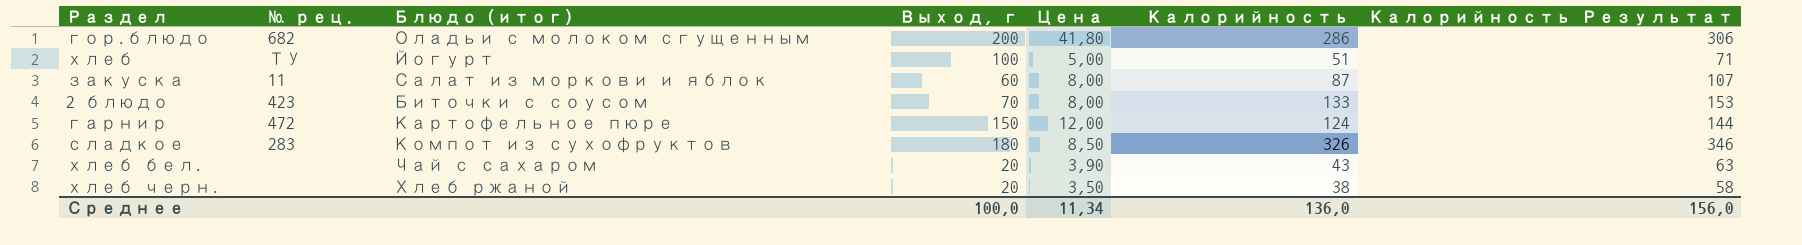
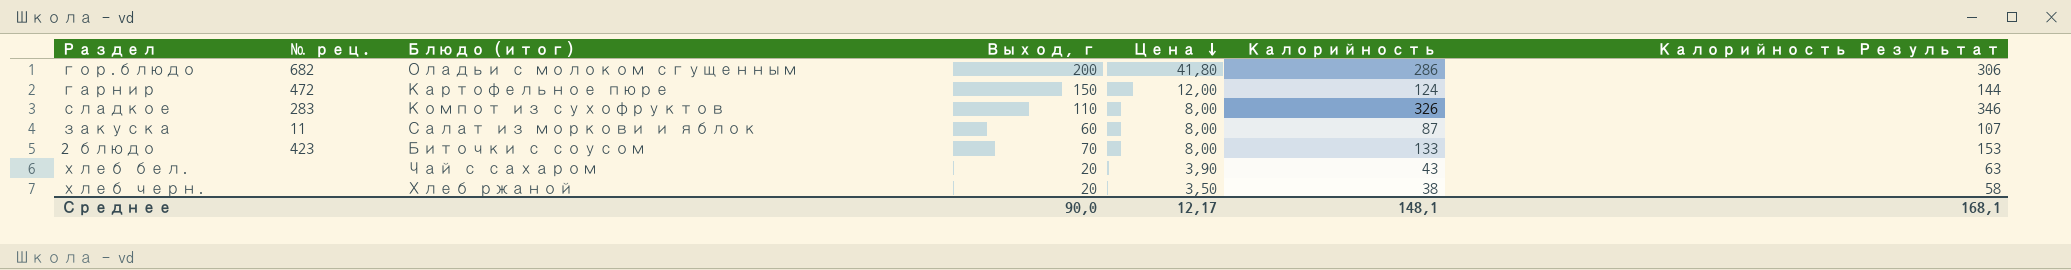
row order: none -> Цена descending
row хлеб: ТУ | Йогурт | 100 | 5,00 | 51 | 71 -> none
сладкое | Выход, г: 180 -> 110
сладкое | Цена: 8,50 -> 8,00
Среднее | Выход, г: 100,0 -> 90,0
Среднее | Цена: 11,34 -> 12,17
Среднее | Калорийность: 136,0 -> 148,1
Среднее | Калорийность Результат: 156,0 -> 168,1

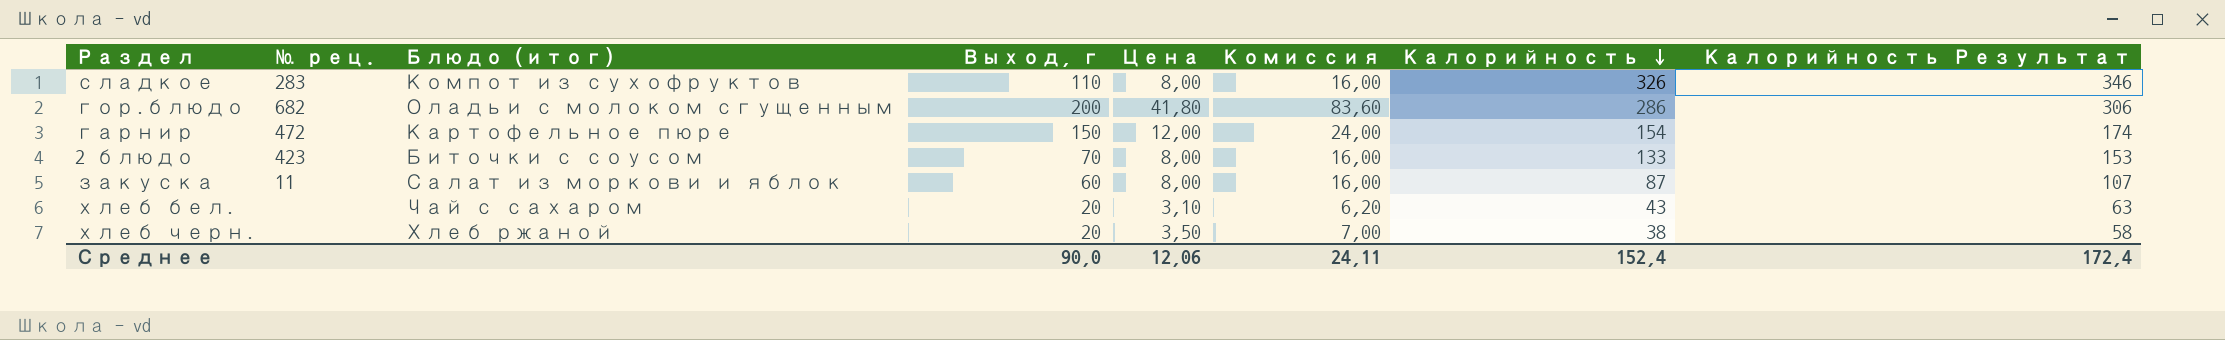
row order: Цена descending -> Калорийность descending
column Комиссия | formula: none -> [Цена] * 2
гарнир | Калорийность: 124 -> 154
гарнир | Калорийность Результат: 144 -> 174
хлеб бел. | Цена: 3,90 -> 3,10
Среднее | Цена: 12,17 -> 12,06
Среднее | Калорийность: 148,1 -> 152,4
Среднее | Калорийность Результат: 168,1 -> 172,4

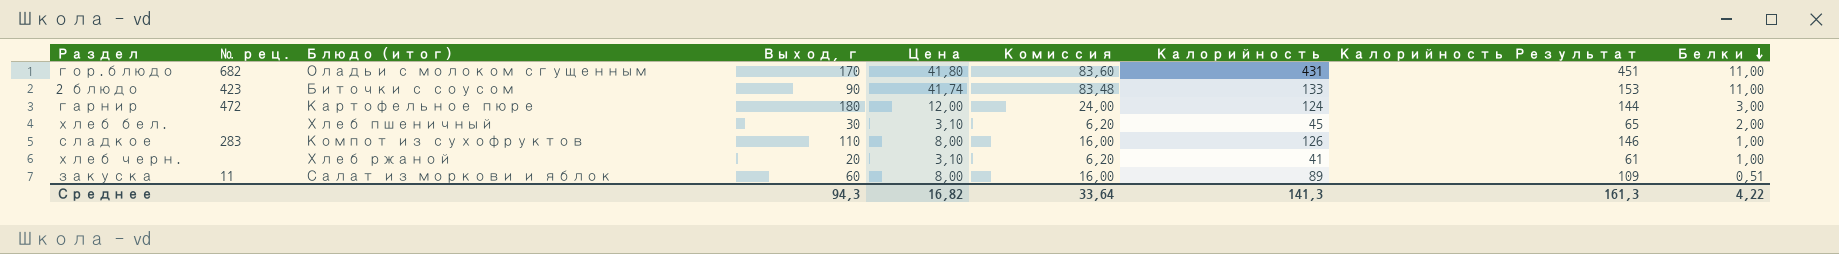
row order: Калорийность descending -> Белки descending
column Белки | position: none -> 9
гор.блюдо | Выход, г: 200 -> 170
гор.блюдо | Калорийность: 286 -> 431
гор.блюдо | Калорийность Результат: 306 -> 451
2 блюдо | Выход, г: 70 -> 90
2 блюдо | Цена: 8,00 -> 41,74
2 блюдо | Комиссия: 16,00 -> 83,48
гарнир | Выход, г: 150 -> 180
гарнир | Калорийность: 154 -> 124
гарнир | Калорийность Результат: 174 -> 144
хлеб бел. | Блюдо (итог): Чай с сахаром -> Хлеб пшеничный
хлеб бел. | Выход, г: 20 -> 30
хлеб бел. | Калорийность: 43 -> 45
хлеб бел. | Калорийность Результат: 63 -> 65
сладкое | Калорийность: 326 -> 126
сладкое | Калорийность Результат: 346 -> 146
хлеб черн. | Цена: 3,50 -> 3,10
хлеб черн. | Комиссия: 7,00 -> 6,20
хлеб черн. | Калорийность: 38 -> 41
хлеб черн. | Калорийность Результат: 58 -> 61
закуска | Калорийность: 87 -> 89
закуска | Калорийность Результат: 107 -> 109
Среднее | Выход, г: 90,0 -> 94,3
Среднее | Цена: 12,06 -> 16,82
Среднее | Комиссия: 24,11 -> 33,64
Среднее | Калорийность: 152,4 -> 141,3
Среднее | Калорийность Результат: 172,4 -> 161,3

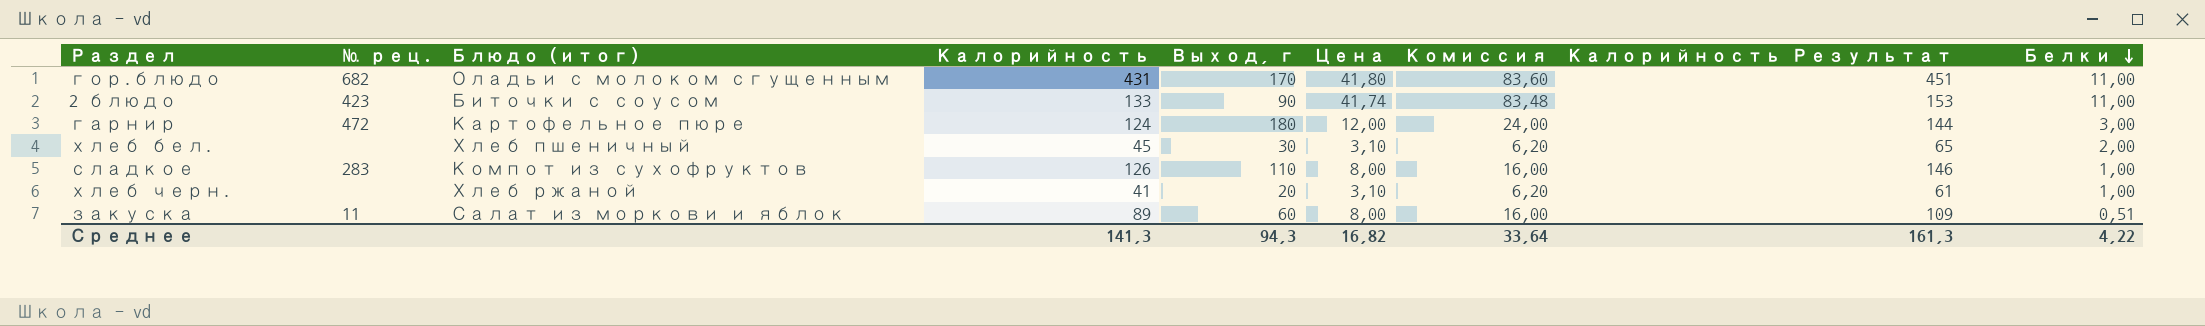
column Калорийность | position: 7 -> 4

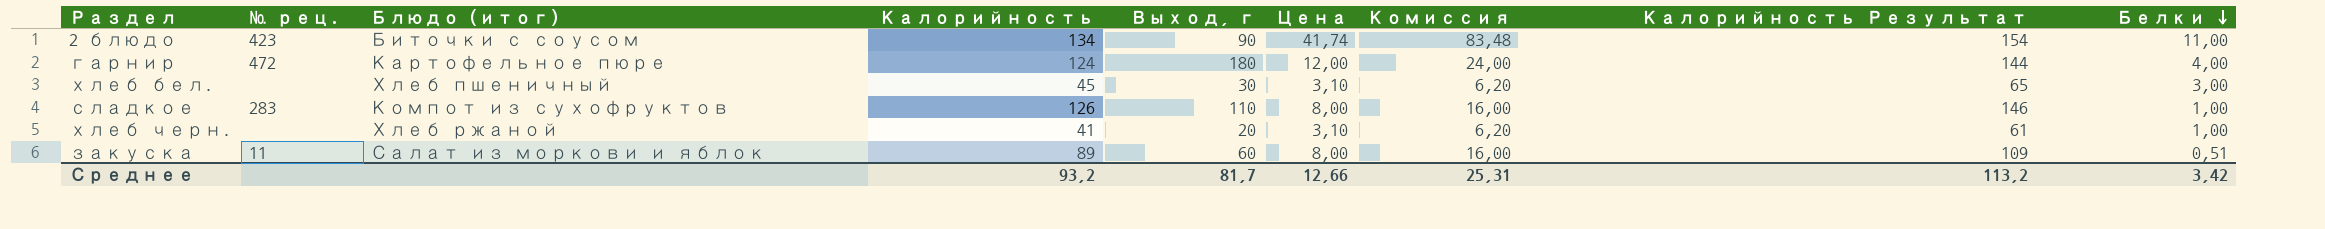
row гор.блюдо: 682 | Оладьи с молоком сгущенным | 431 | 170 | 41,80 | 83,60 | 451 | 11,00 -> none
2 блюдо | Калорийность: 133 -> 134
2 блюдо | Калорийность Результат: 153 -> 154
гарнир | Белки: 3,00 -> 4,00
хлеб бел. | Белки: 2,00 -> 3,00
Среднее | Калорийность: 141,3 -> 93,2
Среднее | Выход, г: 94,3 -> 81,7
Среднее | Цена: 16,82 -> 12,66
Среднее | Комиссия: 33,64 -> 25,31
Среднее | Калорийность Результат: 161,3 -> 113,2
Среднее | Белки: 4,22 -> 3,42

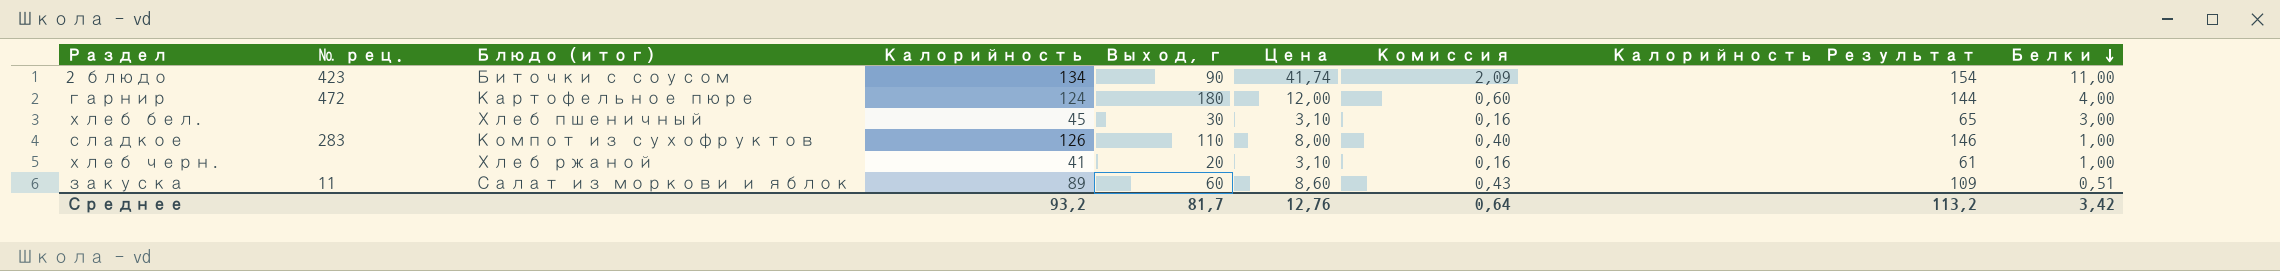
column Комиссия | formula: [Цена] * 2 -> [Цена] * 0,05
закуска | Цена: 8,00 -> 8,60
Среднее | Цена: 12,66 -> 12,76
Среднее | Комиссия: 25,31 -> 0,64

